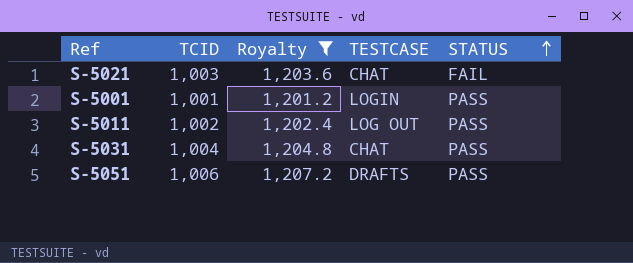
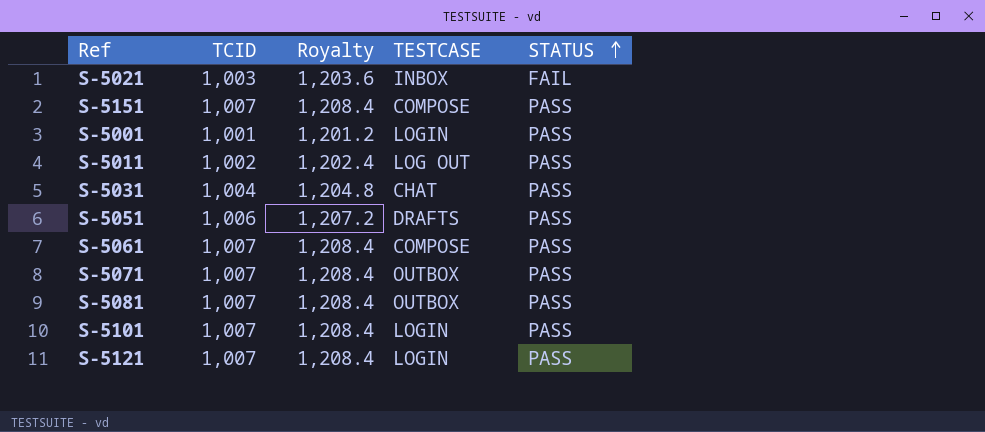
filter: Royalty != 1,208.4 -> none
S-5021 | TESTCASE: CHAT -> INBOX

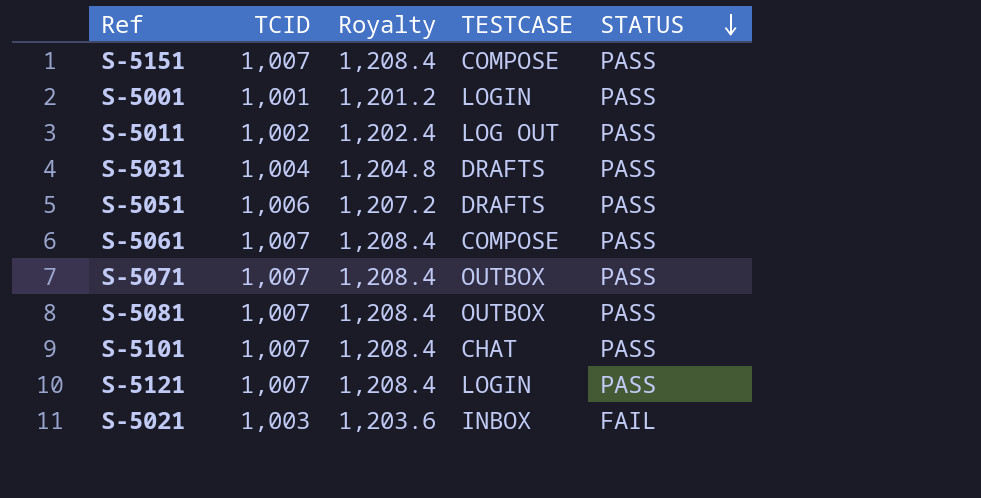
row order: STATUS ascending -> STATUS descending
S-5031 | TESTCASE: CHAT -> DRAFTS
S-5101 | TESTCASE: LOGIN -> CHAT

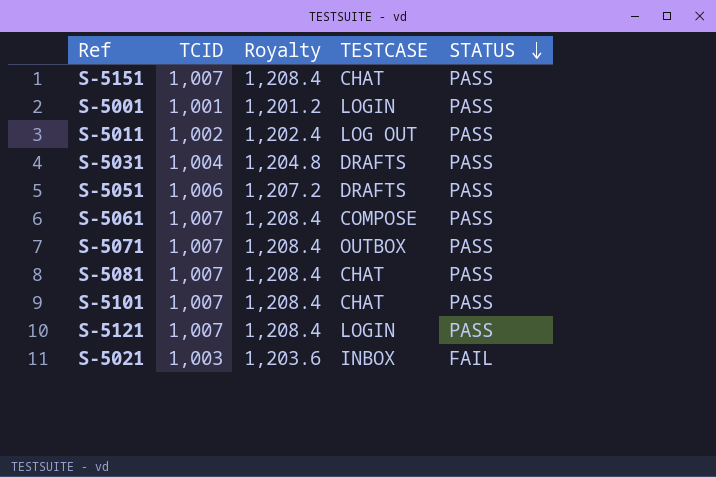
S-5151 | TESTCASE: COMPOSE -> CHAT
S-5081 | TESTCASE: OUTBOX -> CHAT

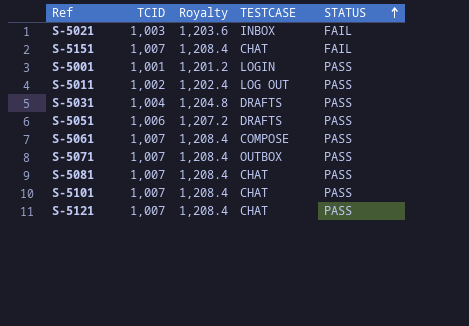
row order: STATUS descending -> STATUS ascending
S-5151 | STATUS: PASS -> FAIL
S-5121 | TESTCASE: LOGIN -> CHAT

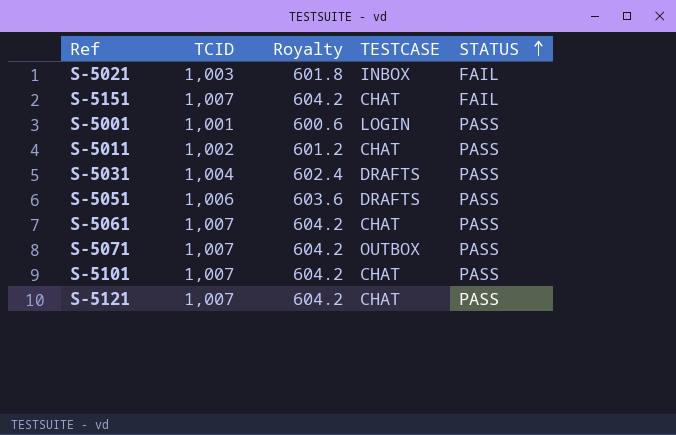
column Royalty | formula: [TCID] * 1.2 -> [TCID] * 0.6
row S-5081: 1,007 | 1,208.4 | CHAT | PASS -> none
S-5011 | TESTCASE: LOG OUT -> CHAT
S-5061 | TESTCASE: COMPOSE -> CHAT

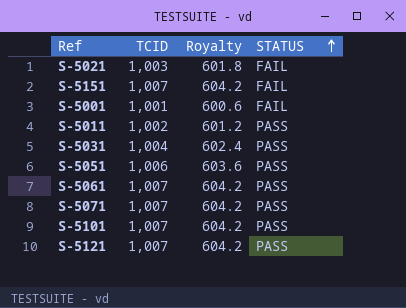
column TESTCASE | position: 4 -> none
S-5001 | STATUS: PASS -> FAIL

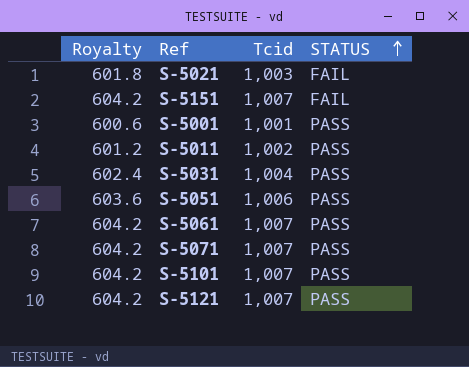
column Royalty | position: 3 -> 1
column name: TCID -> Tcid
S-5001 | STATUS: FAIL -> PASS

